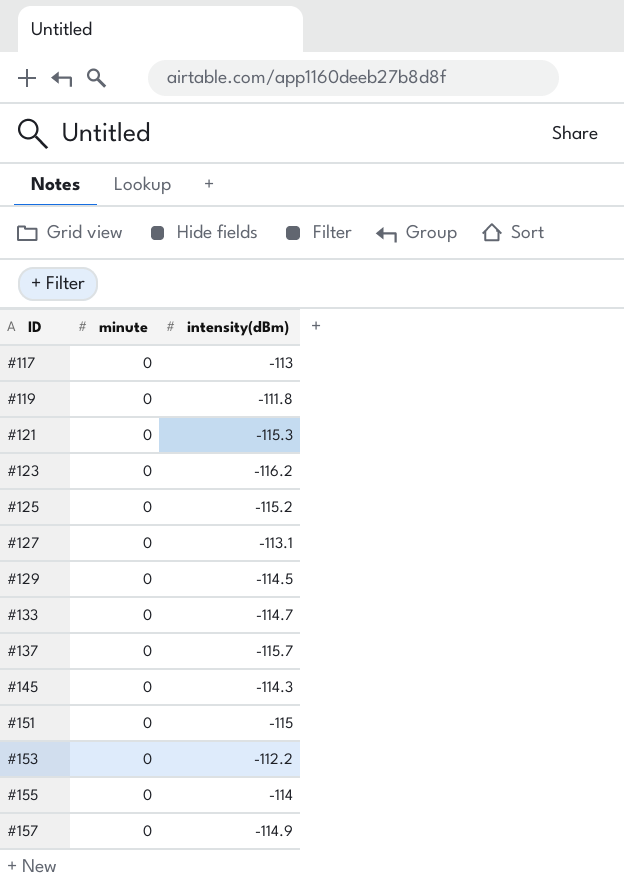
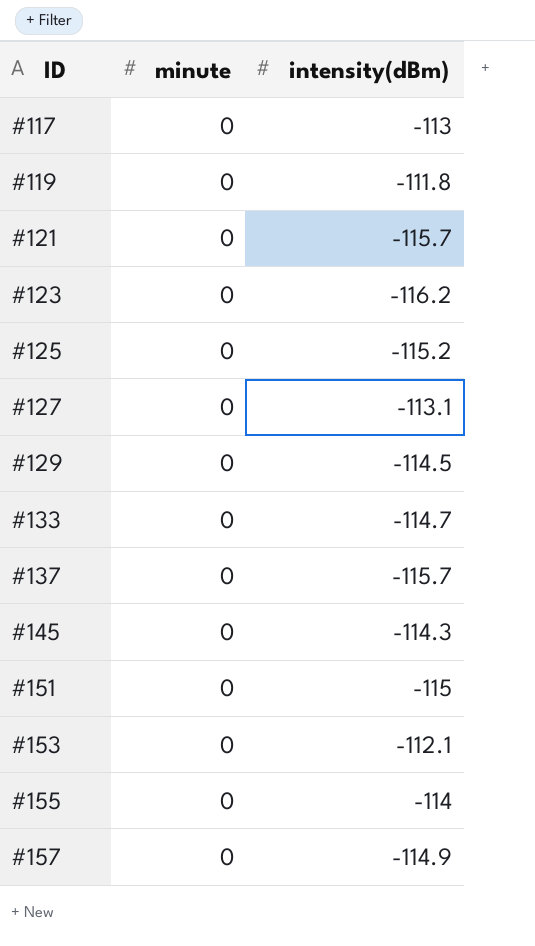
#121 | intensity(dBm): -115.3 -> -115.7
#153 | intensity(dBm): -112.2 -> -112.1

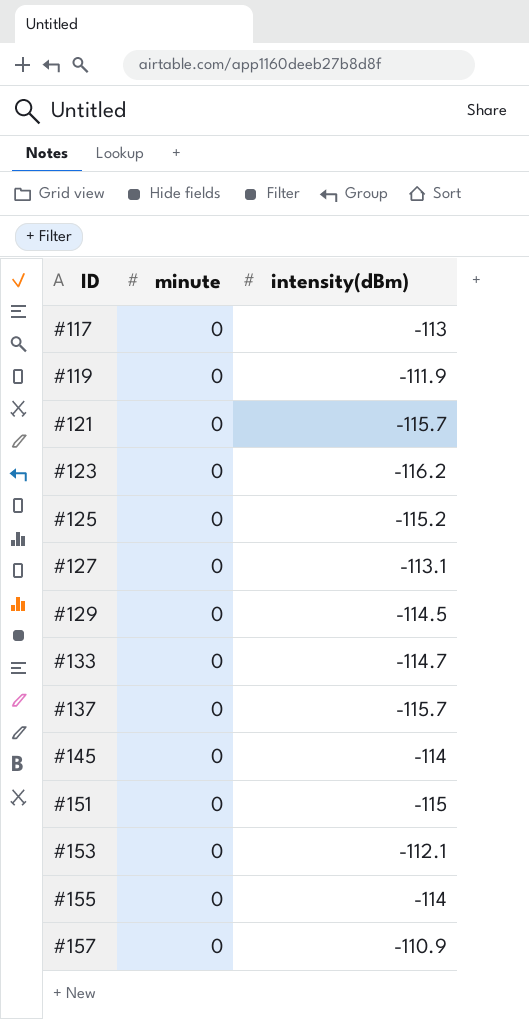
#119 | intensity(dBm): -111.8 -> -111.9
#145 | intensity(dBm): -114.3 -> -114
#157 | intensity(dBm): -114.9 -> -110.9

